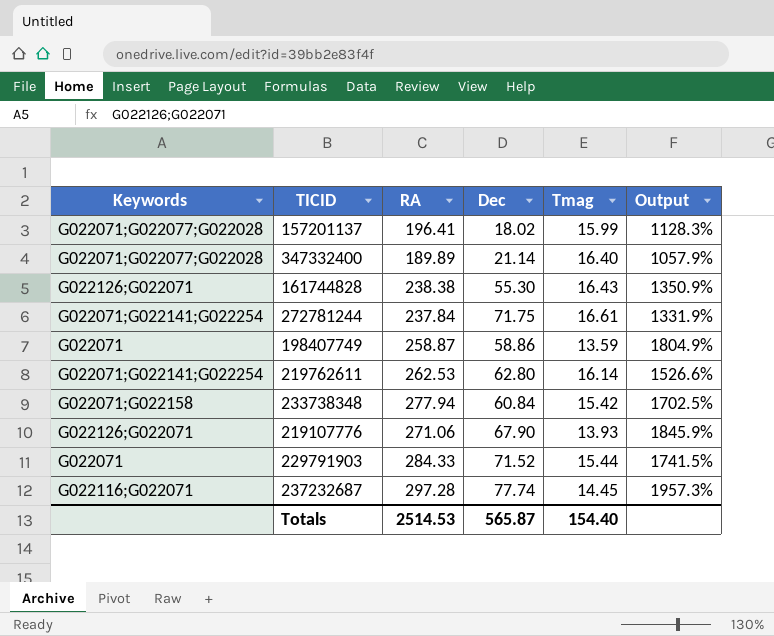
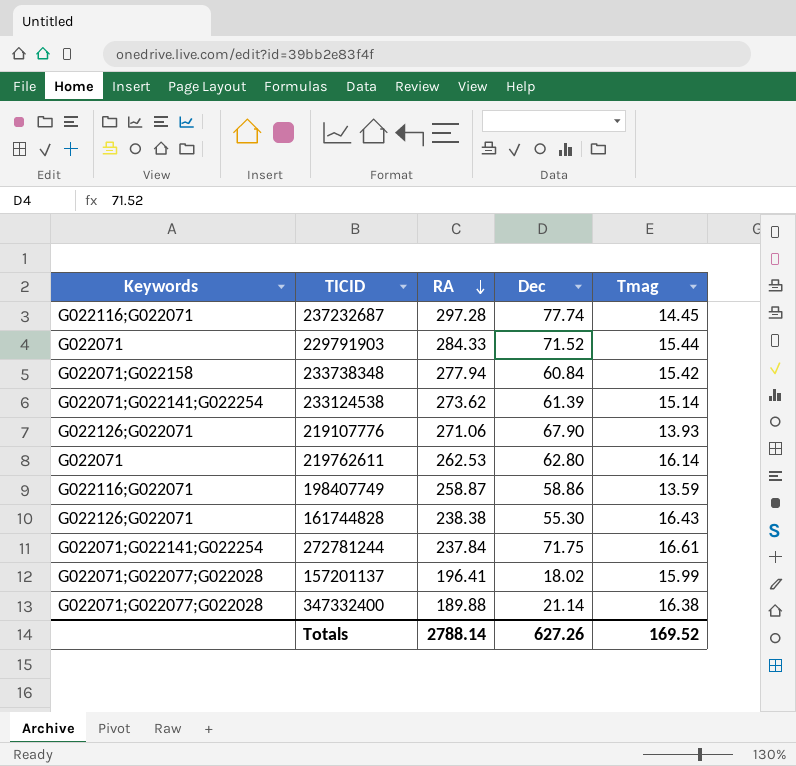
row order: none -> RA descending
column Output | formula: ([RA] - [Tmag]) / [Tmag] -> none
row 233124538: none -> G022071;G022141;G022254 | 273.62 | 61.39 | 15.14
219762611 | Keywords: G022071;G022141;G022254 -> G022071
198407749 | Keywords: G022071 -> G022116;G022071
347332400 | RA: 189.89 -> 189.88
347332400 | Tmag: 16.40 -> 16.38
Totals | RA: 2514.53 -> 2788.14
Totals | Dec: 565.87 -> 627.26
Totals | Tmag: 154.40 -> 169.52

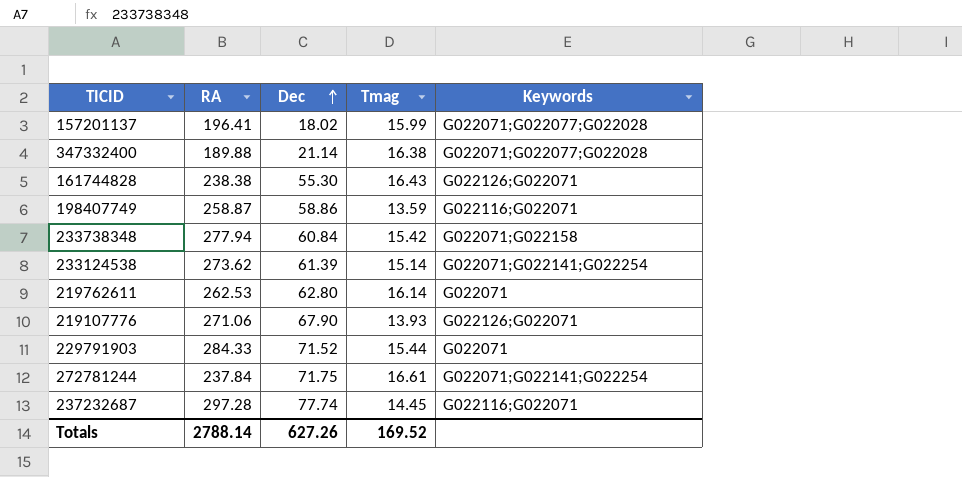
row order: RA descending -> Dec ascending
column Keywords | position: 1 -> 5

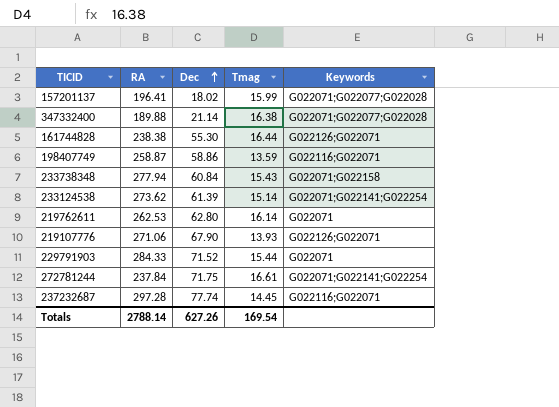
161744828 | Tmag: 16.43 -> 16.44
233738348 | Tmag: 15.42 -> 15.43
Totals | Tmag: 169.52 -> 169.54

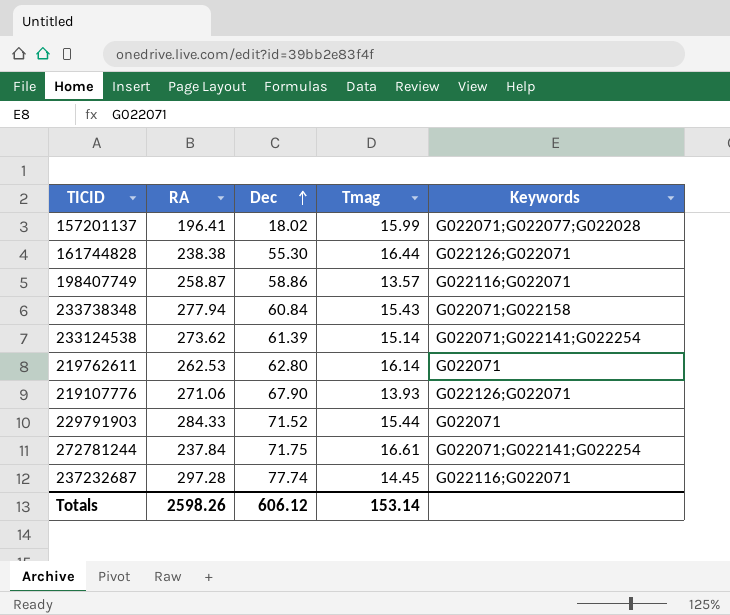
row 347332400: 189.88 | 21.14 | 16.38 | G022071;G022077;G022028 -> none
198407749 | Tmag: 13.59 -> 13.57
Totals | RA: 2788.14 -> 2598.26
Totals | Dec: 627.26 -> 606.12
Totals | Tmag: 169.54 -> 153.14

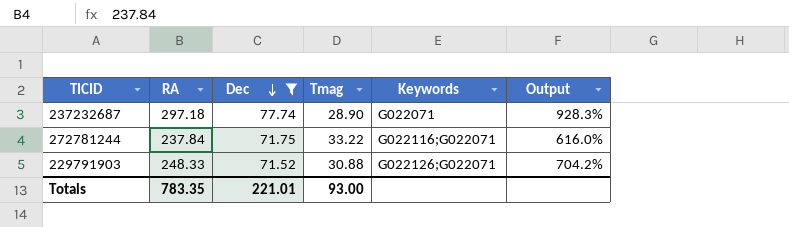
filter: none -> Dec >= 71.52
row order: Dec ascending -> Dec descending
column Output | formula: none -> ([RA] - [Tmag]) / [Tmag]
237232687 | RA: 297.28 -> 297.18
237232687 | Tmag: 14.45 -> 28.90
237232687 | Keywords: G022116;G022071 -> G022071
272781244 | Tmag: 16.61 -> 33.22
272781244 | Keywords: G022071;G022141;G022254 -> G022116;G022071
229791903 | RA: 284.33 -> 248.33
229791903 | Tmag: 15.44 -> 30.88
229791903 | Keywords: G022071 -> G022126;G022071
Totals | RA: 2598.26 -> 783.35
Totals | Dec: 606.12 -> 221.01
Totals | Tmag: 153.14 -> 93.00

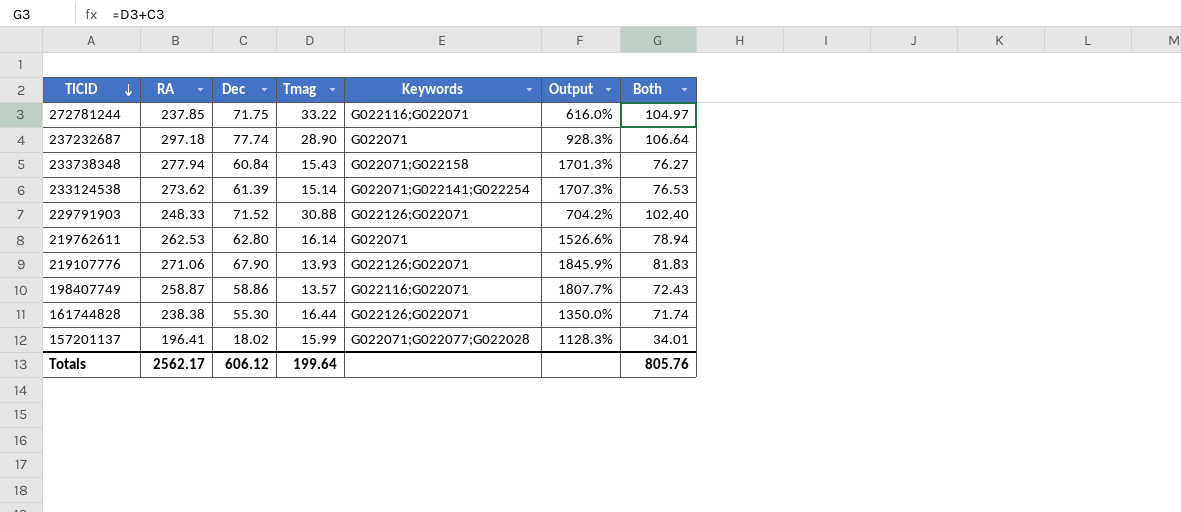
filter: Dec >= 71.52 -> none
row order: Dec descending -> TICID descending
column Both | formula: none -> [Dec] + [Tmag]
272781244 | RA: 237.84 -> 237.85
Totals | RA: 783.35 -> 2562.17
Totals | Dec: 221.01 -> 606.12
Totals | Tmag: 93.00 -> 199.64

